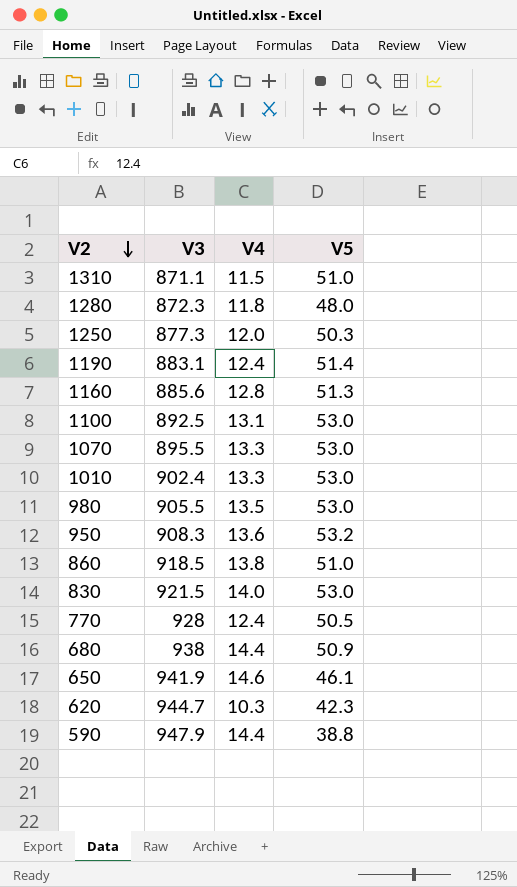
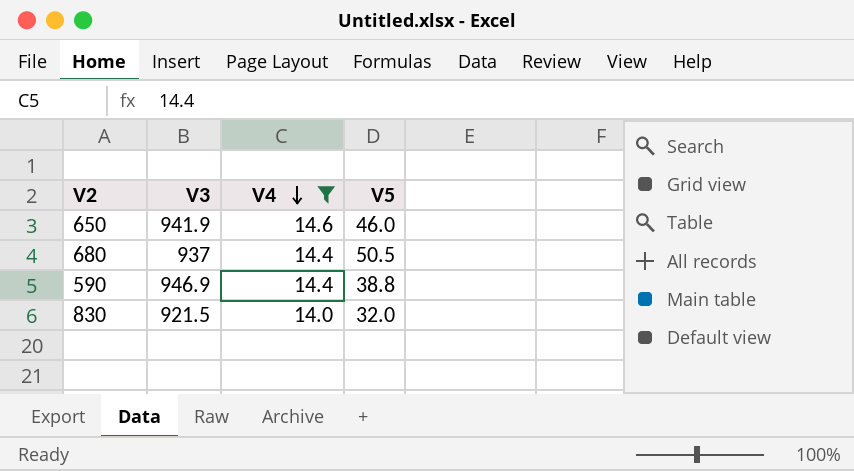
filter: none -> V4 >= 14.0
row order: V2 descending -> V4 descending
650 | V5: 46.1 -> 46.0
680 | V3: 938 -> 937
680 | V5: 50.9 -> 50.5
590 | V3: 947.9 -> 946.9
830 | V5: 53.0 -> 32.0

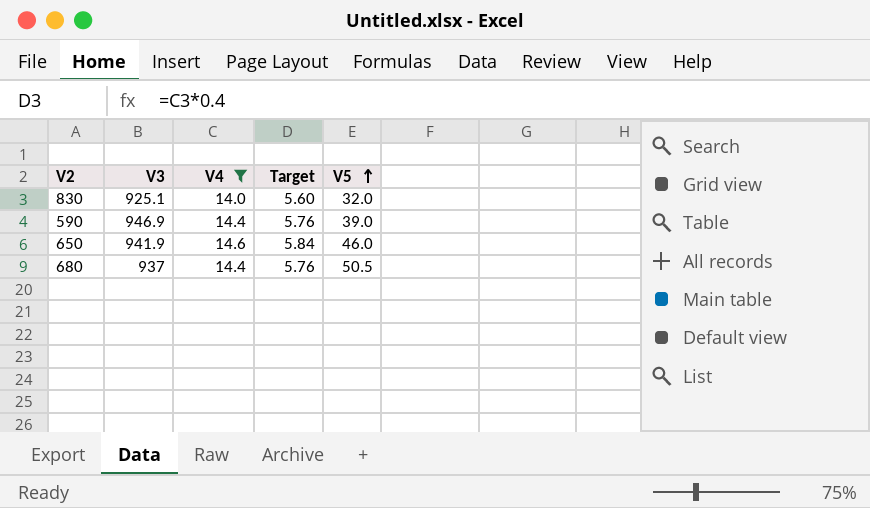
row order: V4 descending -> V5 ascending
column Target | formula: none -> [V4] * 0.4
830 | V3: 921.5 -> 925.1
590 | V5: 38.8 -> 39.0

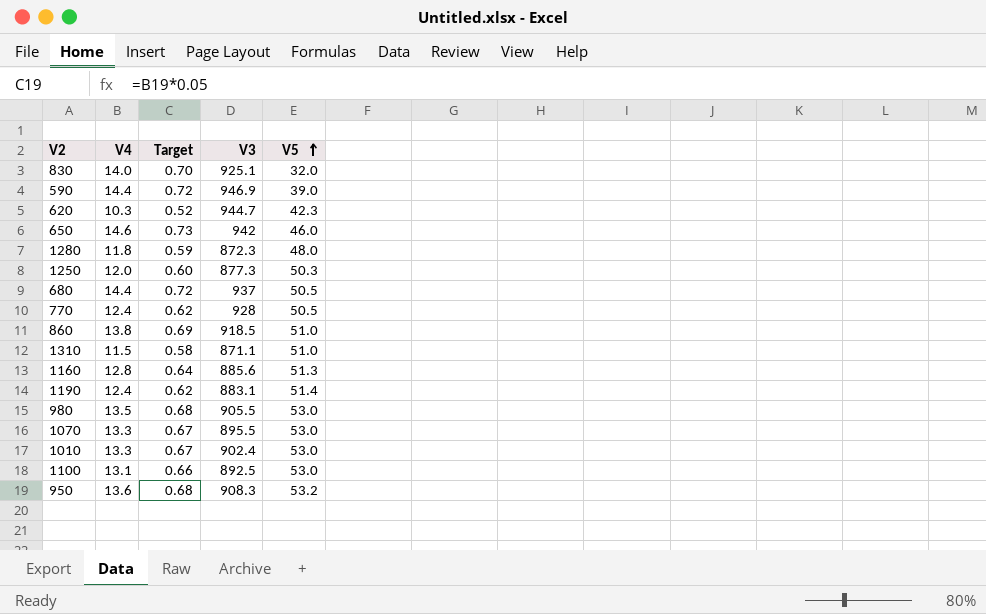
filter: V4 >= 14.0 -> none
column Target | formula: [V4] * 0.4 -> [V4] * 0.05
column V3 | position: 2 -> 4
650 | V3: 941.9 -> 942

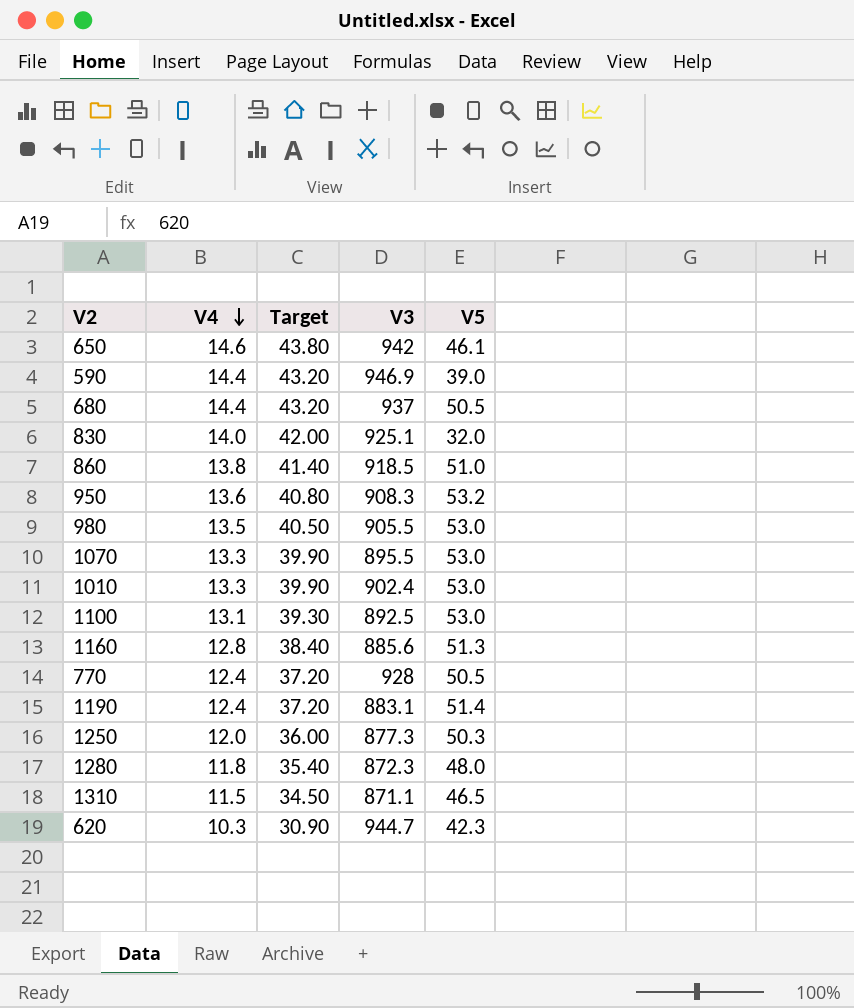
row order: V5 ascending -> V4 descending
column Target | formula: [V4] * 0.05 -> [V4] * 3
650 | V5: 46.0 -> 46.1
1310 | V5: 51.0 -> 46.5

